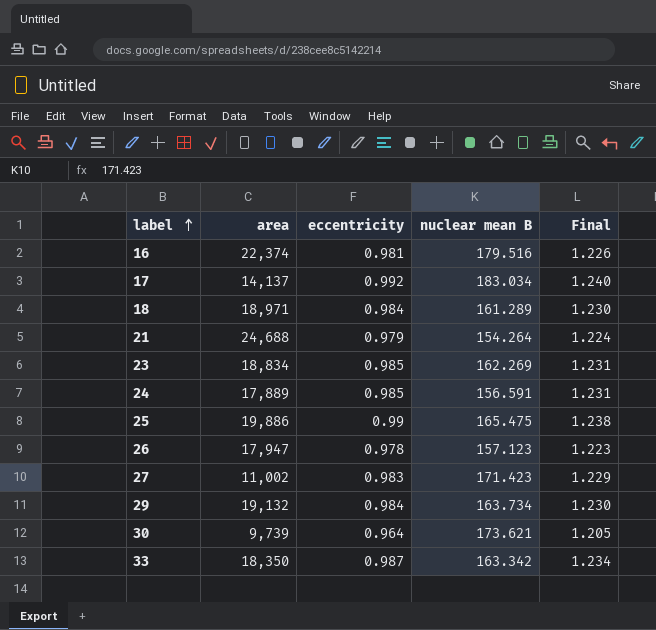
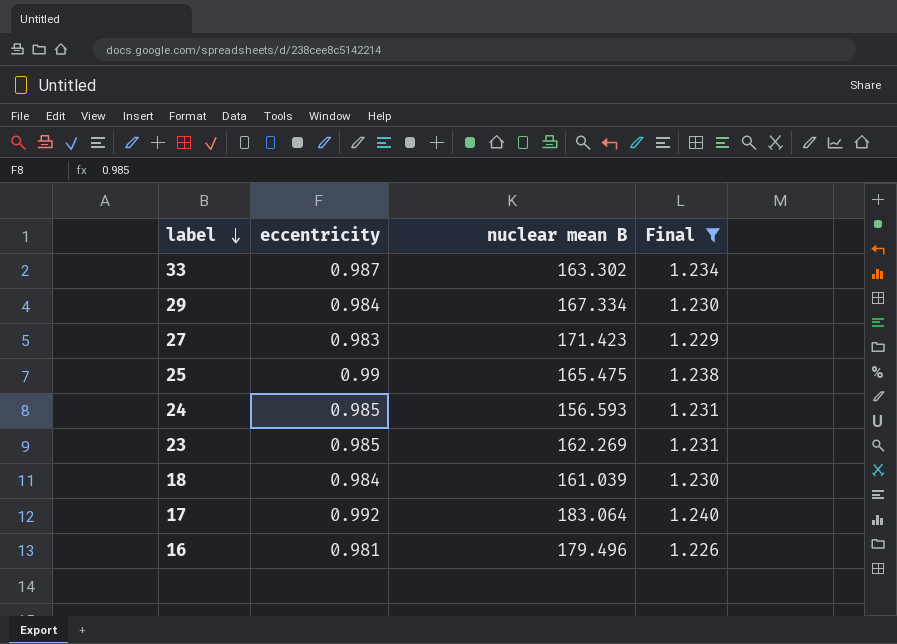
filter: none -> Final >= 1.226
row order: label ascending -> label descending
column area | position: 2 -> none
33 | nuclear mean B: 163.342 -> 163.302
29 | nuclear mean B: 163.734 -> 167.334
24 | nuclear mean B: 156.591 -> 156.593
18 | nuclear mean B: 161.289 -> 161.039
17 | nuclear mean B: 183.034 -> 183.064
16 | nuclear mean B: 179.516 -> 179.496

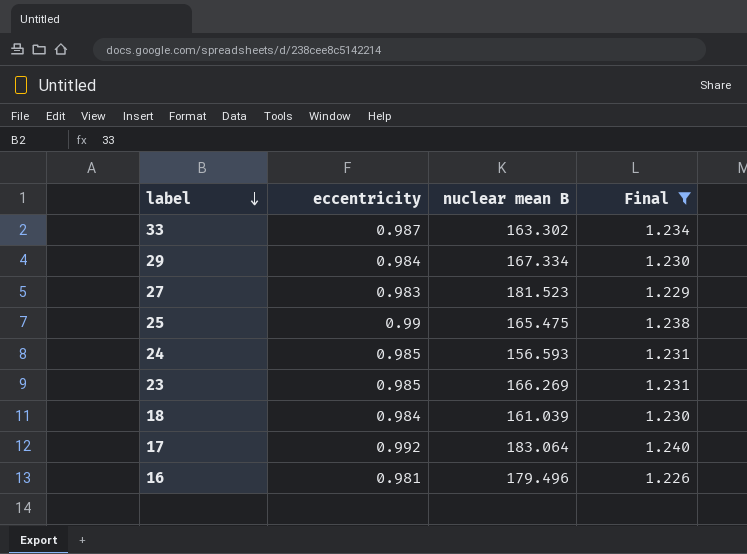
27 | nuclear mean B: 171.423 -> 181.523
23 | nuclear mean B: 162.269 -> 166.269

